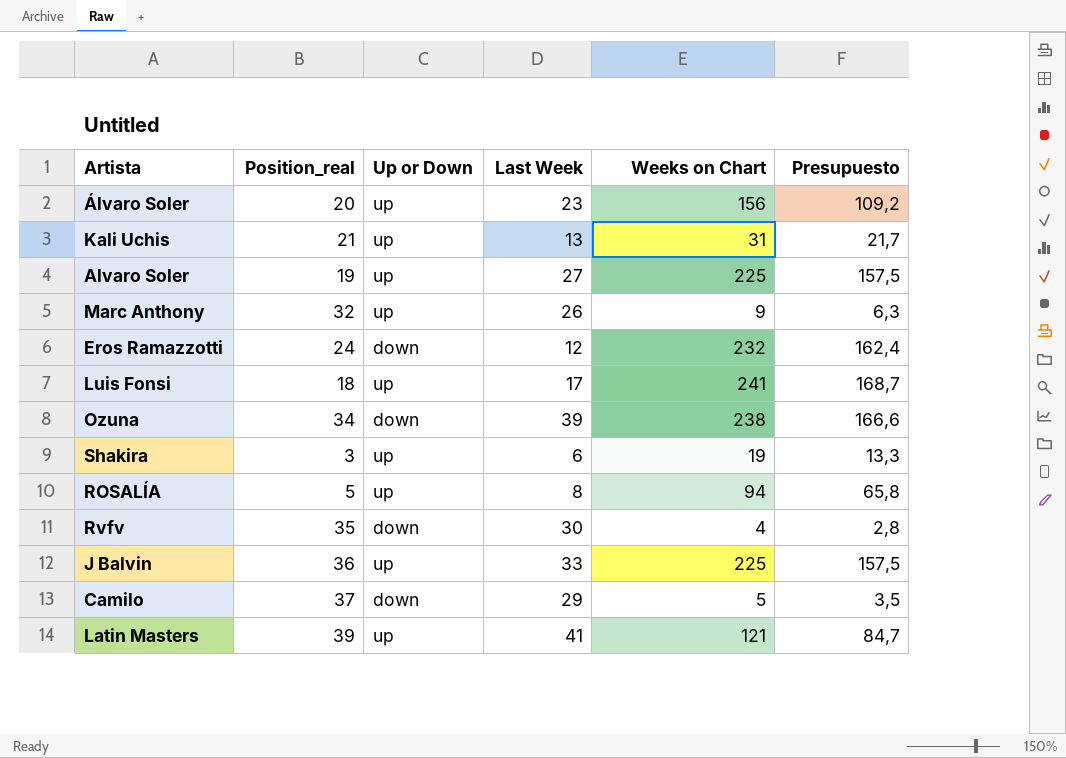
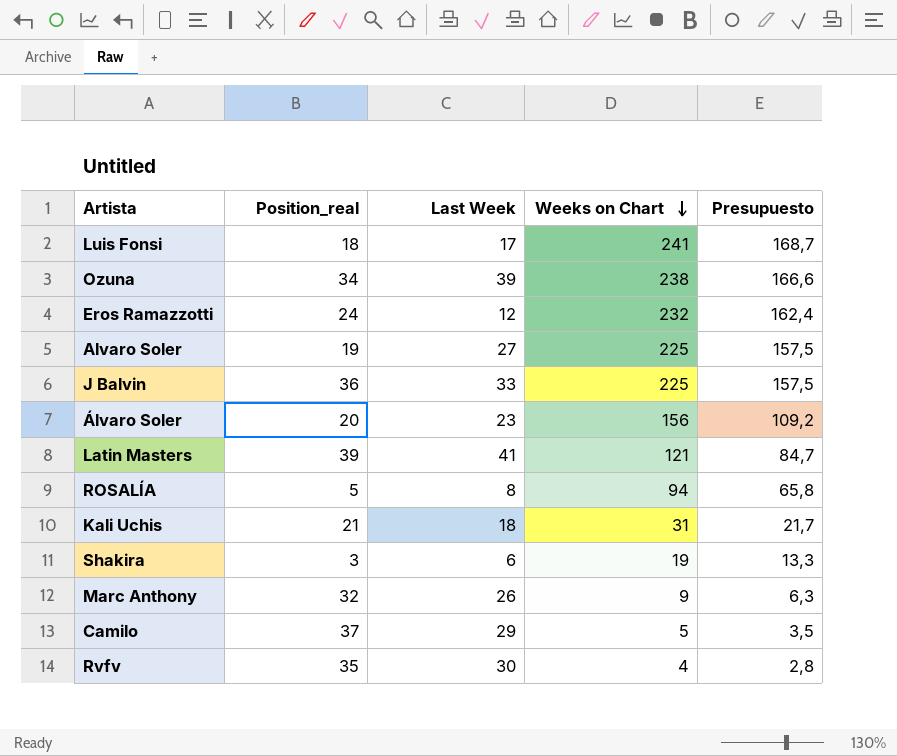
row order: none -> Weeks on Chart descending
column Up or Down | position: 3 -> none
Kali Uchis | Last Week: 13 -> 18

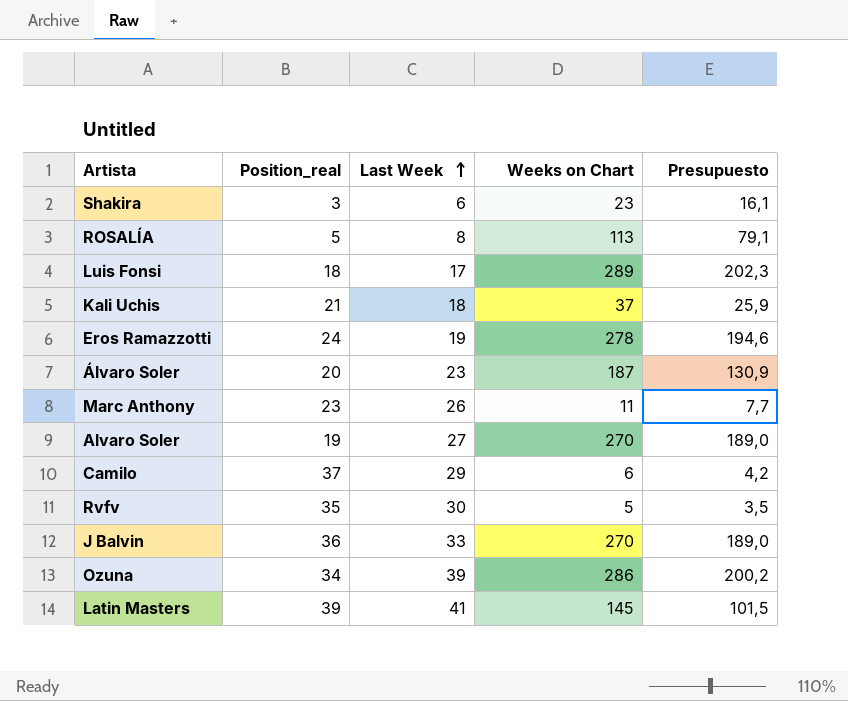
row order: Weeks on Chart descending -> Last Week ascending
Shakira | Weeks on Chart: 19 -> 23
Shakira | Presupuesto: 13,3 -> 16,1
ROSALÍA | Weeks on Chart: 94 -> 113
ROSALÍA | Presupuesto: 65,8 -> 79,1
Luis Fonsi | Weeks on Chart: 241 -> 289
Luis Fonsi | Presupuesto: 168,7 -> 202,3
Kali Uchis | Weeks on Chart: 31 -> 37
Kali Uchis | Presupuesto: 21,7 -> 25,9
Eros Ramazzotti | Last Week: 12 -> 19
Eros Ramazzotti | Weeks on Chart: 232 -> 278
Eros Ramazzotti | Presupuesto: 162,4 -> 194,6
Álvaro Soler | Weeks on Chart: 156 -> 187
Álvaro Soler | Presupuesto: 109,2 -> 130,9
Marc Anthony | Position_real: 32 -> 23
Marc Anthony | Weeks on Chart: 9 -> 11
Marc Anthony | Presupuesto: 6,3 -> 7,7
Alvaro Soler | Weeks on Chart: 225 -> 270
Alvaro Soler | Presupuesto: 157,5 -> 189,0
Camilo | Weeks on Chart: 5 -> 6
Camilo | Presupuesto: 3,5 -> 4,2
Rvfv | Weeks on Chart: 4 -> 5
Rvfv | Presupuesto: 2,8 -> 3,5
J Balvin | Weeks on Chart: 225 -> 270
J Balvin | Presupuesto: 157,5 -> 189,0
Ozuna | Weeks on Chart: 238 -> 286
Ozuna | Presupuesto: 166,6 -> 200,2
Latin Masters | Weeks on Chart: 121 -> 145
Latin Masters | Presupuesto: 84,7 -> 101,5

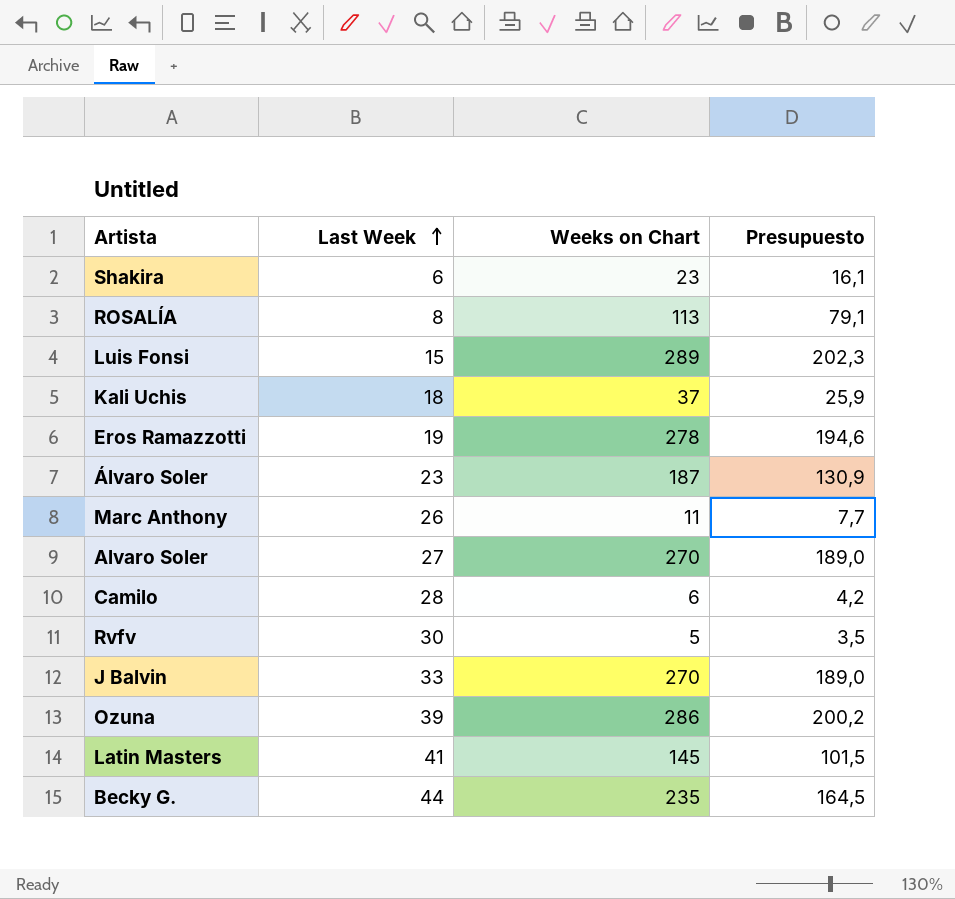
column Position_real | position: 2 -> none
Luis Fonsi | Last Week: 17 -> 15
Camilo | Last Week: 29 -> 28
row Becky G.: none -> 44 | 235 | 164,5

